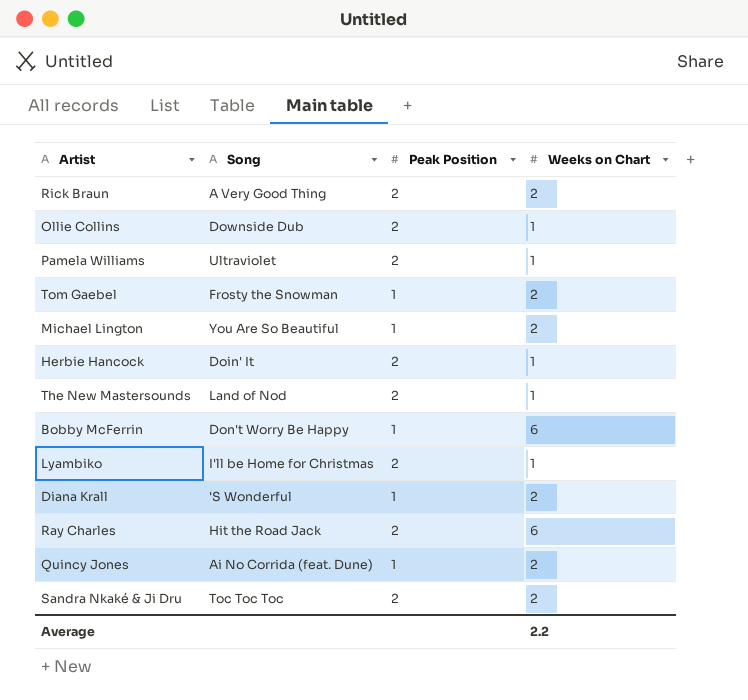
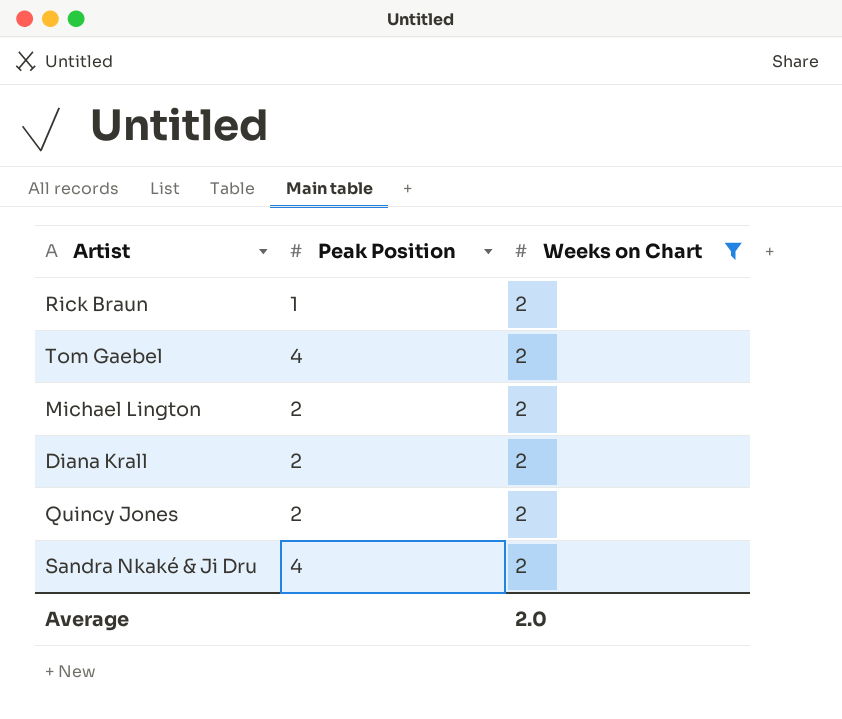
filter: none -> Weeks on Chart = 2
column Song | position: 2 -> none
Rick Braun | Peak Position: 2 -> 1
Tom Gaebel | Peak Position: 1 -> 4
Michael Lington | Peak Position: 1 -> 2
Diana Krall | Peak Position: 1 -> 2
Quincy Jones | Peak Position: 1 -> 2
Sandra Nkaké & Ji Dru | Peak Position: 2 -> 4
Average | Weeks on Chart: 2.2 -> 2.0

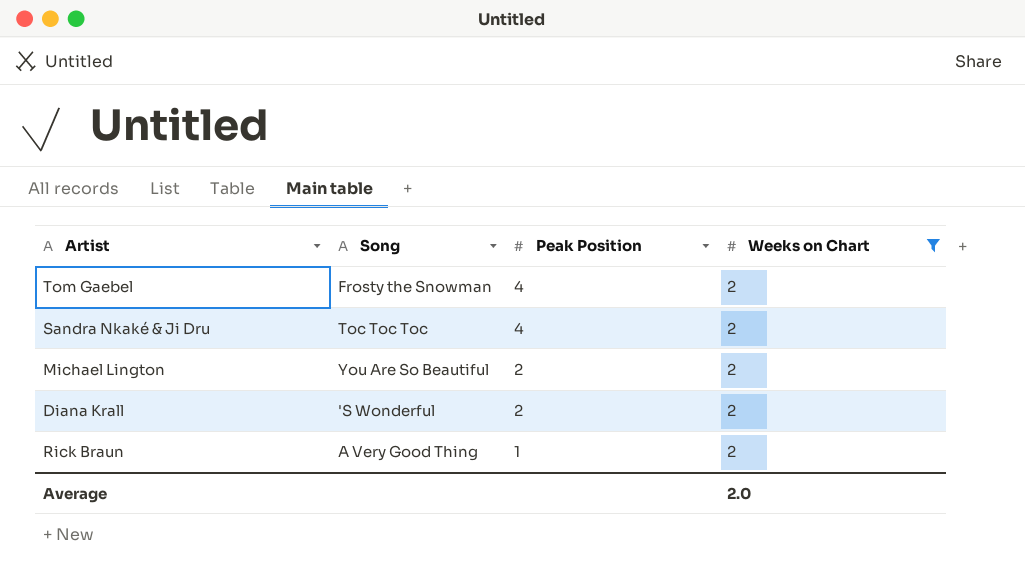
row order: none -> Peak Position descending
column Song | position: none -> 2
row Quincy Jones: 2 | 2 -> none

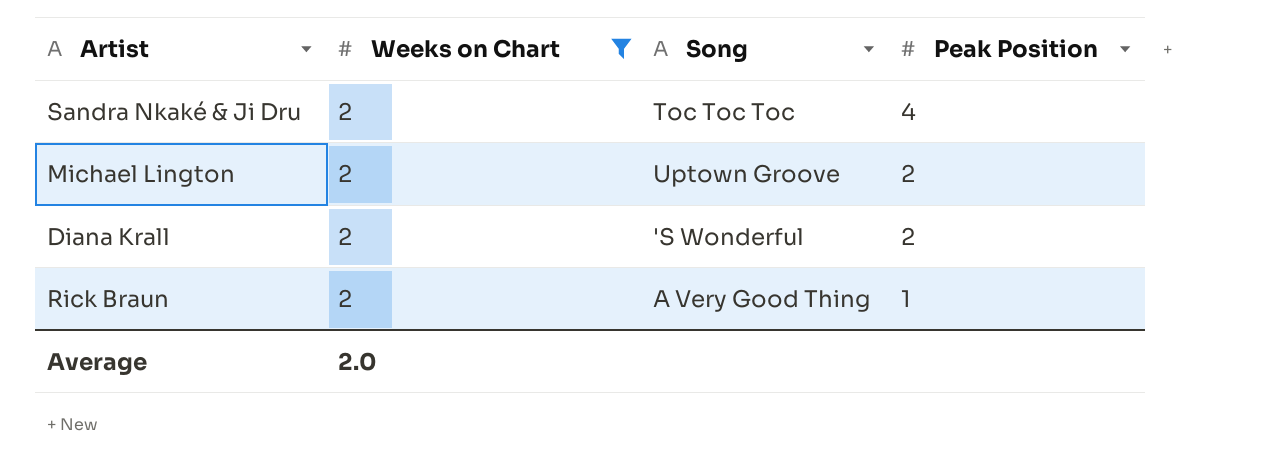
column Weeks on Chart | position: 4 -> 2
row Tom Gaebel: Frosty the Snowman | 4 | 2 -> none
Michael Lington | Song: You Are So Beautiful -> Uptown Groove

